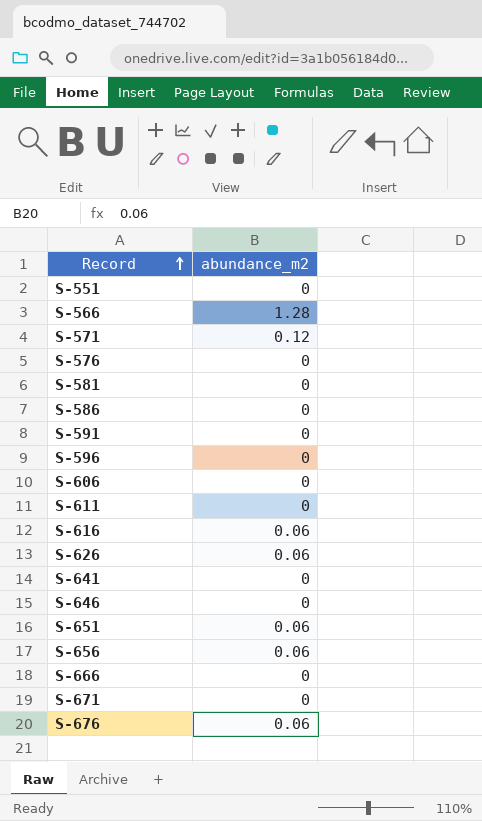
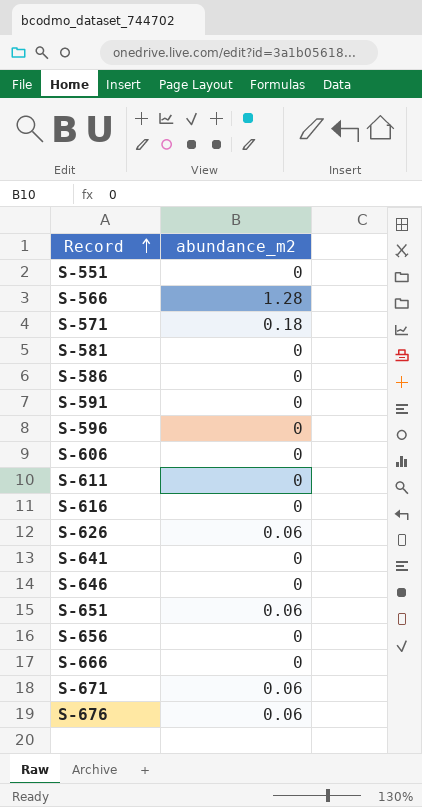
row S-576: 0 -> none
S-571 | abundance_m2: 0.12 -> 0.18
S-616 | abundance_m2: 0.06 -> 0
S-656 | abundance_m2: 0.06 -> 0
S-671 | abundance_m2: 0 -> 0.06

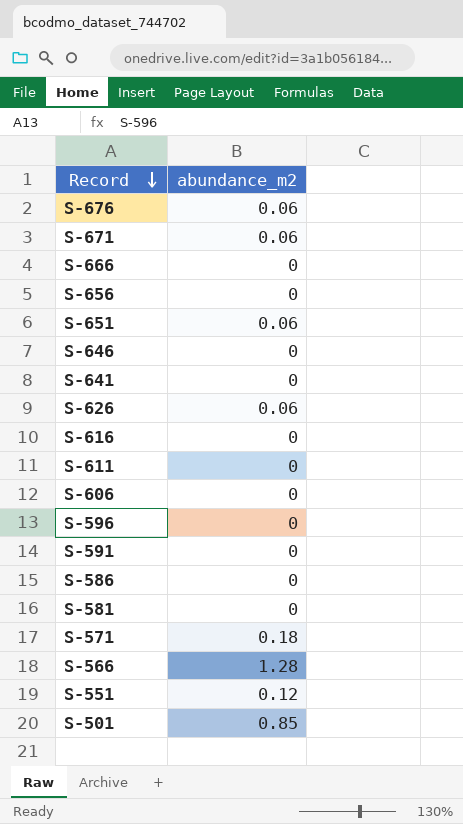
row order: Record ascending -> Record descending
S-551 | abundance_m2: 0 -> 0.12
row S-501: none -> 0.85

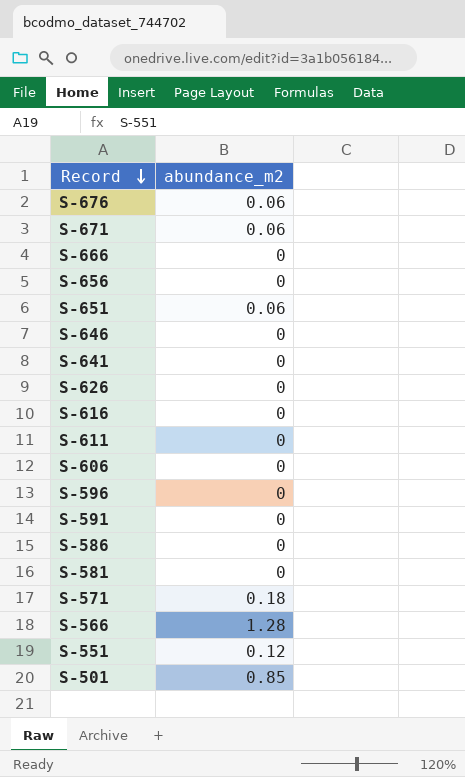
S-626 | abundance_m2: 0.06 -> 0

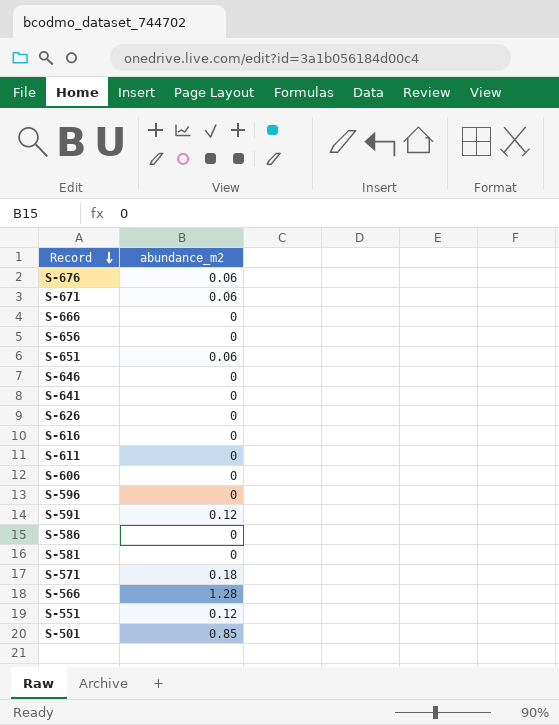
S-591 | abundance_m2: 0 -> 0.12

